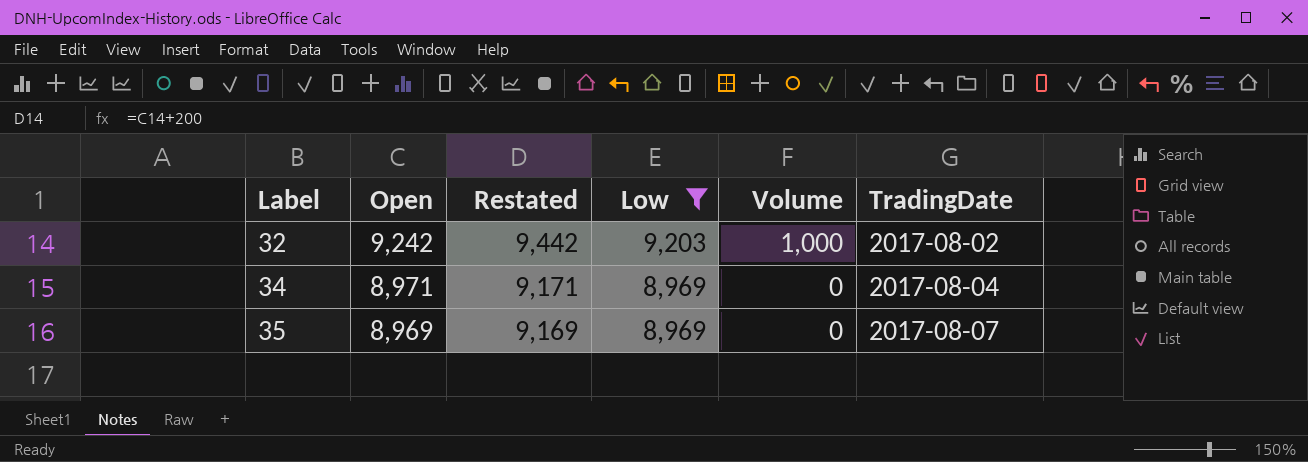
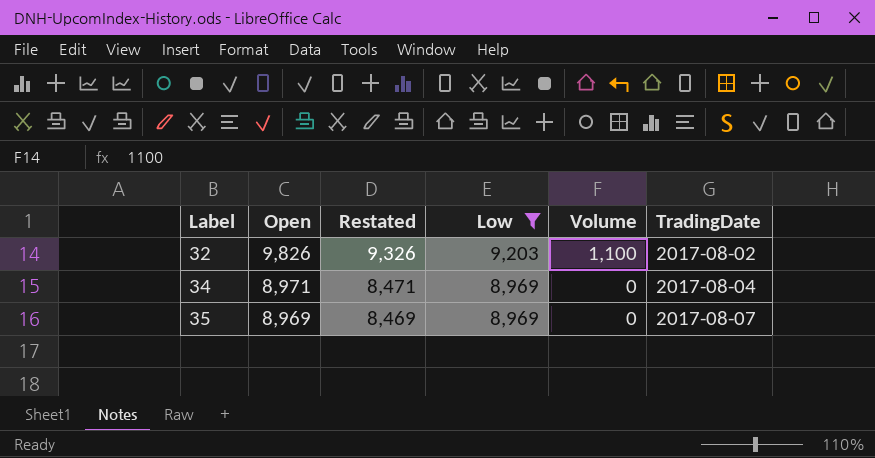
column Restated | formula: [Open] + 200 -> [Open] - 500
32 | Open: 9,242 -> 9,826
32 | Volume: 1,000 -> 1,100

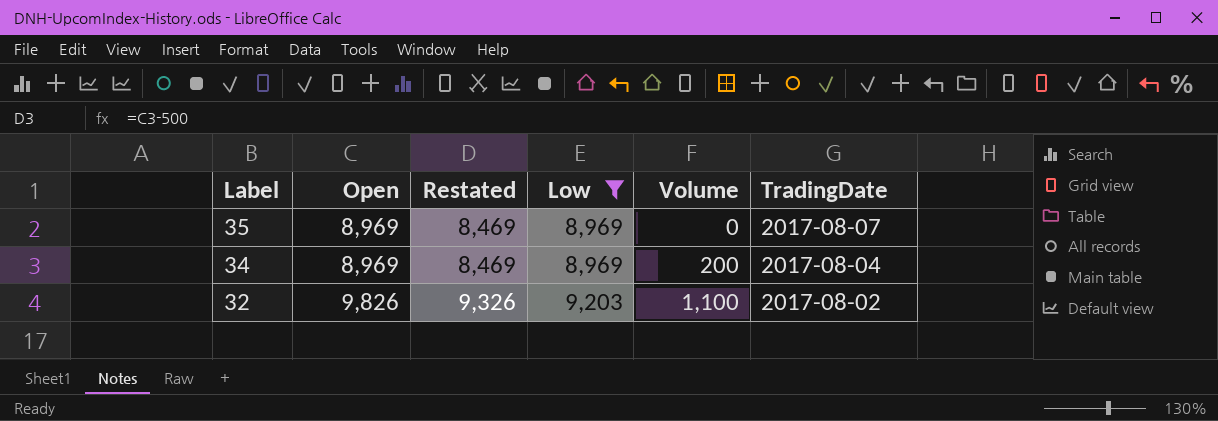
row order: Label ascending -> Label descending
34 | Open: 8,971 -> 8,969
34 | Restated: 8,471 -> 8,469
34 | Volume: 0 -> 200

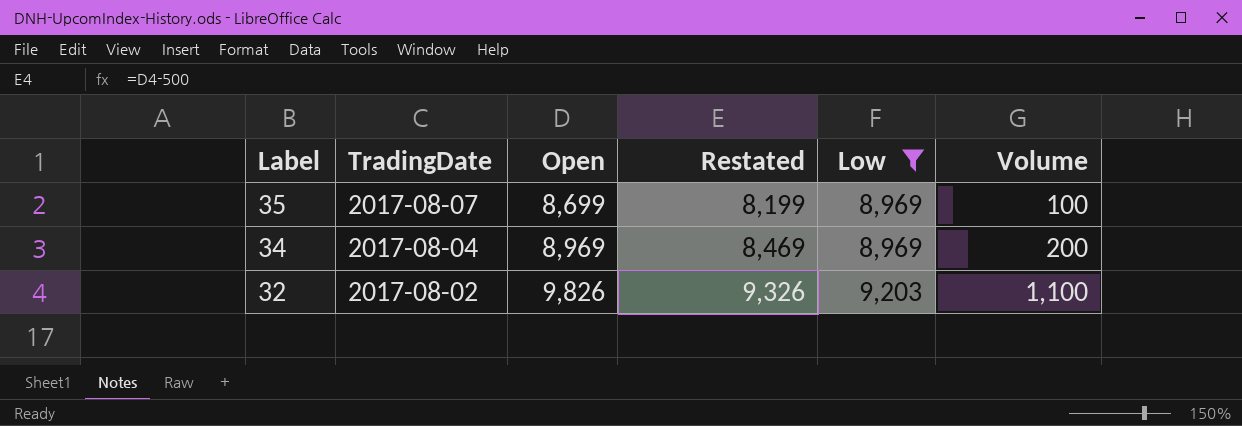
column TradingDate | position: 6 -> 2
35 | Open: 8,969 -> 8,699
35 | Restated: 8,469 -> 8,199
35 | Volume: 0 -> 100

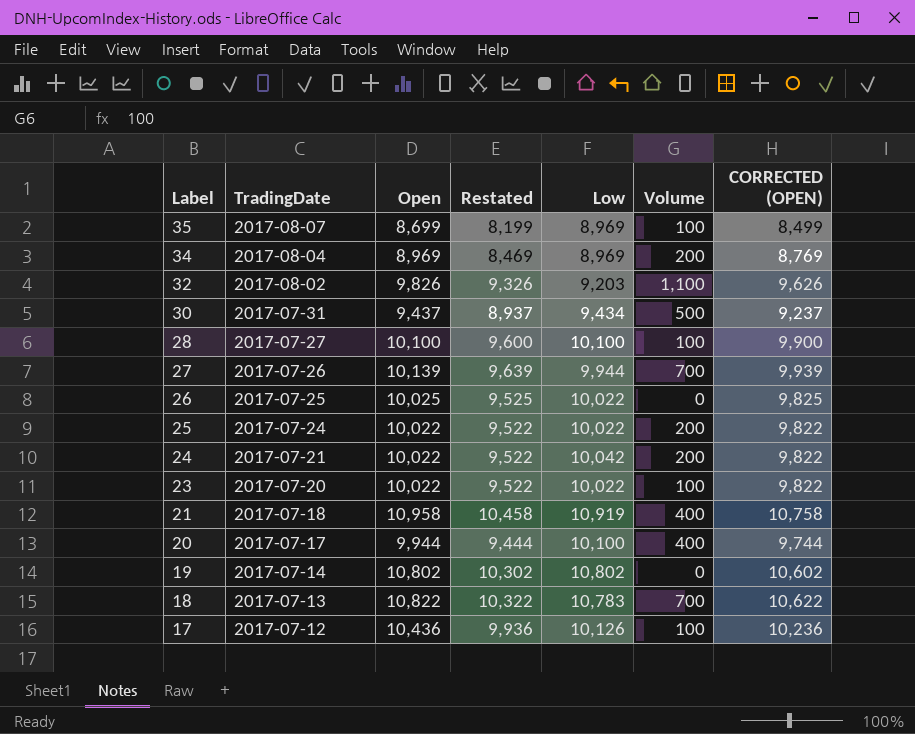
filter: Low <= 9,203 -> none
column CORRECTED (OPEN) | formula: none -> [Open] - 200

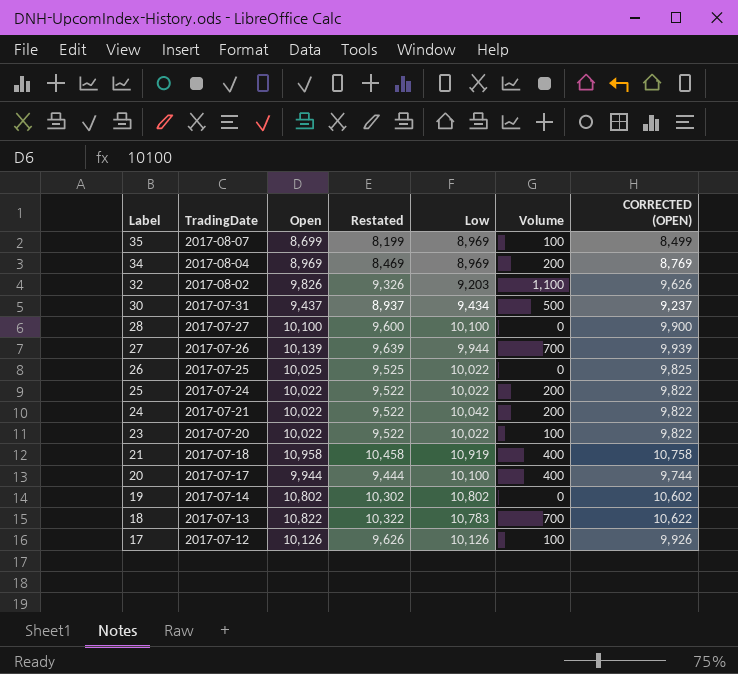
28 | Volume: 100 -> 0
17 | Open: 10,436 -> 10,126
17 | Restated: 9,936 -> 9,626
17 | CORRECTED (OPEN): 10,236 -> 9,926

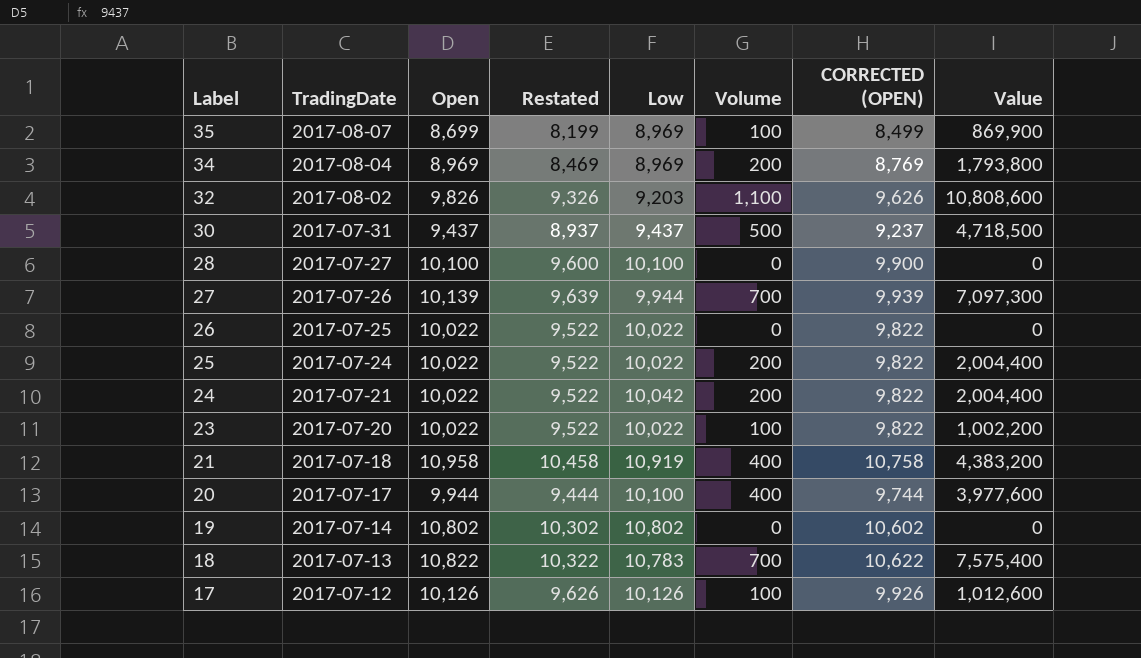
column Value | formula: none -> [Open] * [Volume]
30 | Low: 9,434 -> 9,437
26 | Open: 10,025 -> 10,022
26 | Restated: 9,525 -> 9,522
26 | CORRECTED (OPEN): 9,825 -> 9,822

